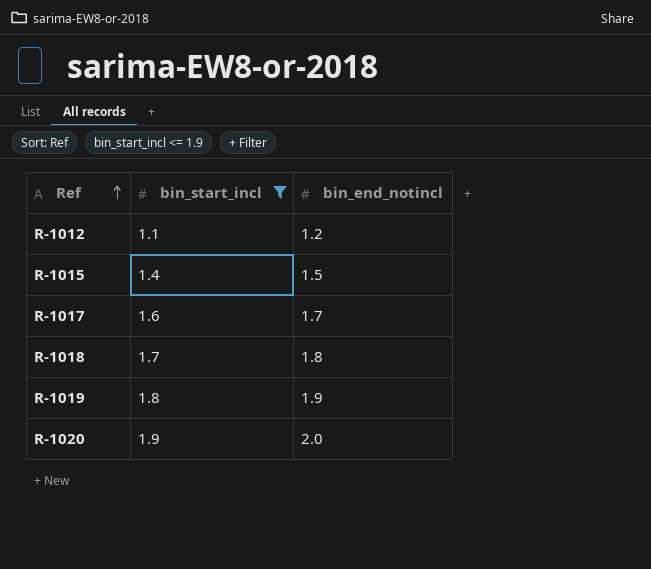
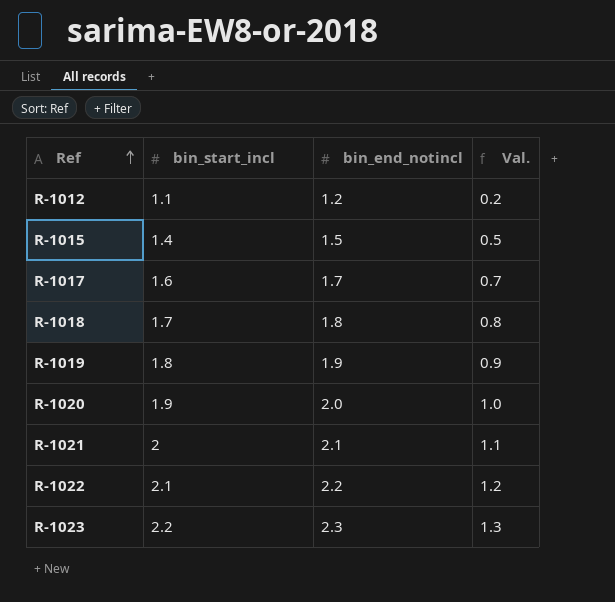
filter: bin_start_incl <= 1.9 -> none
column Val. | formula: none -> [bin_end_notincl] - 1

